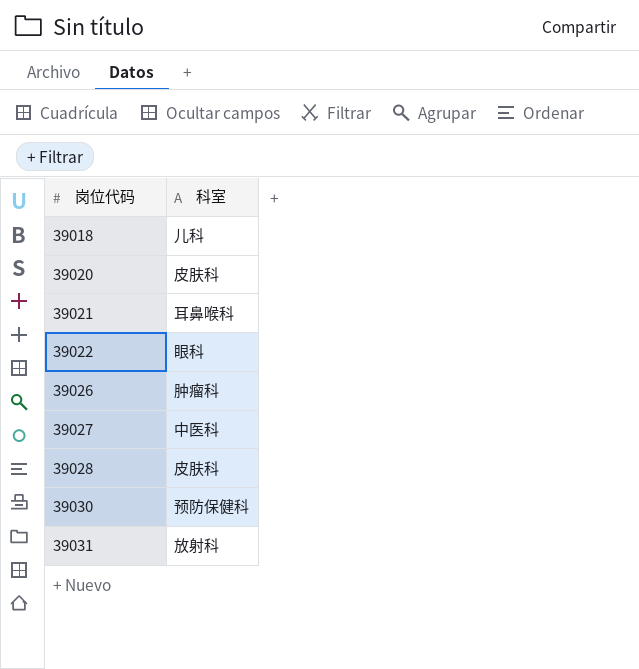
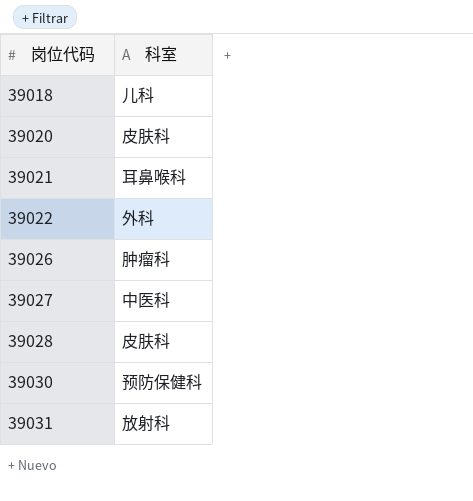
39022 | 科室: 眼科 -> 外科

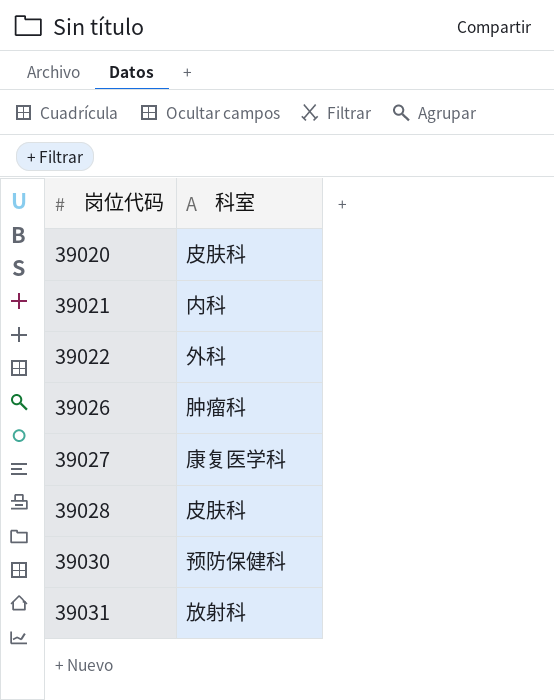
row 39018: 儿科 -> none
39021 | 科室: 耳鼻喉科 -> 内科
39027 | 科室: 中医科 -> 康复医学科

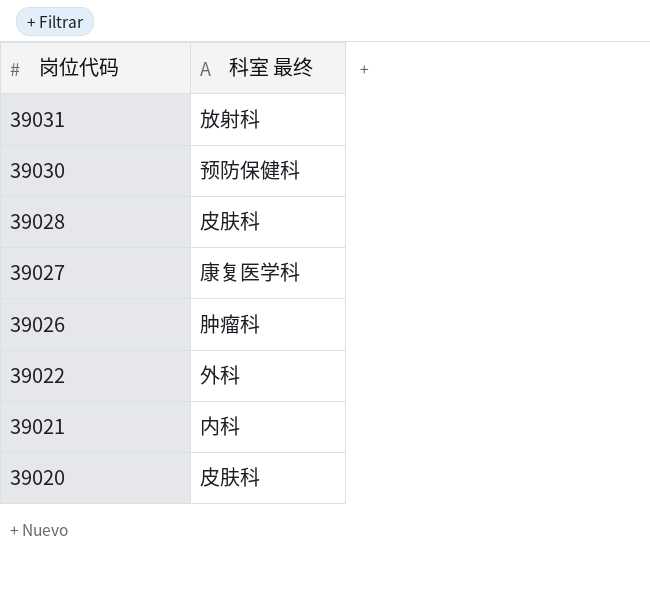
row order: 岗位代码 ascending -> 岗位代码 descending
column name: 科室 -> 科室 最终

